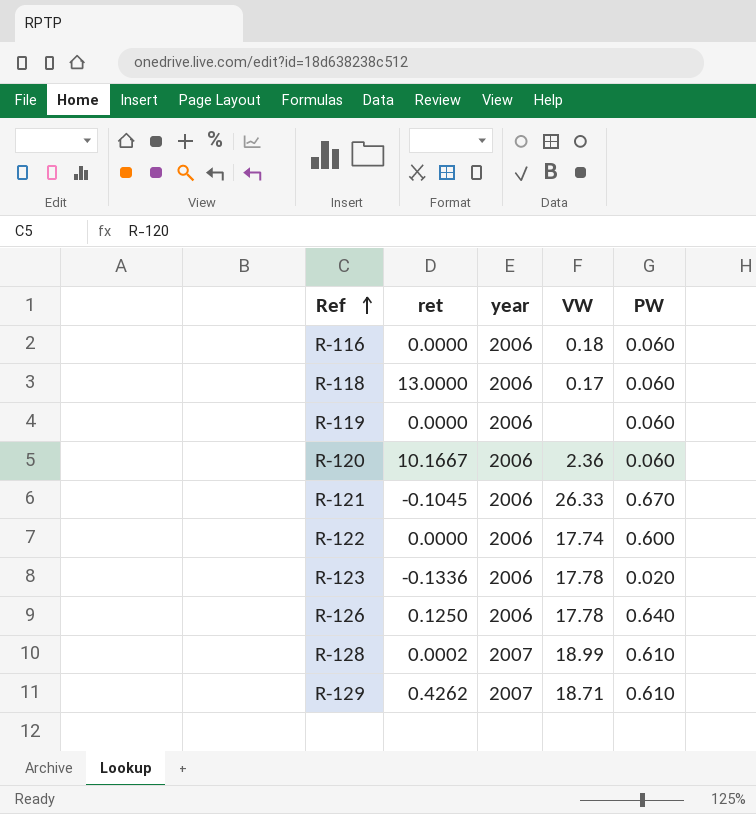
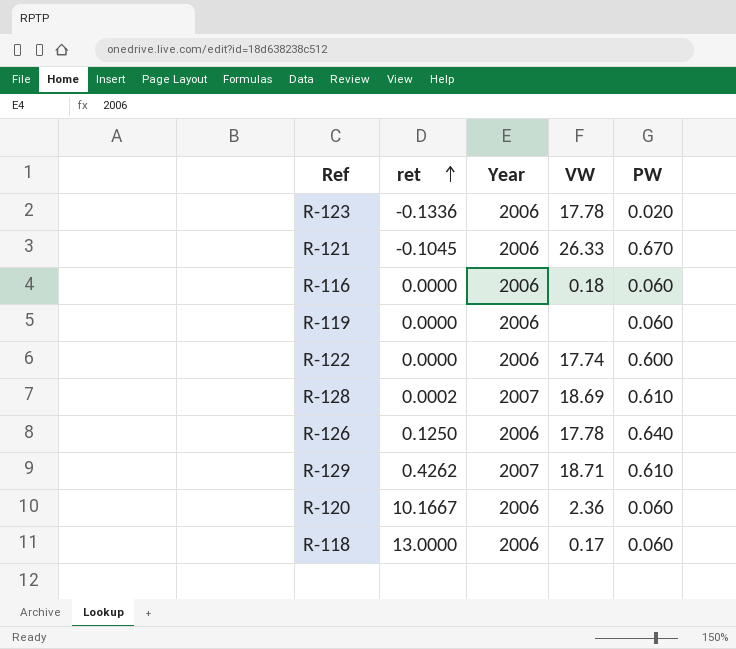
row order: Ref ascending -> ret ascending
column name: year -> Year
R-128 | VW: 18.99 -> 18.69

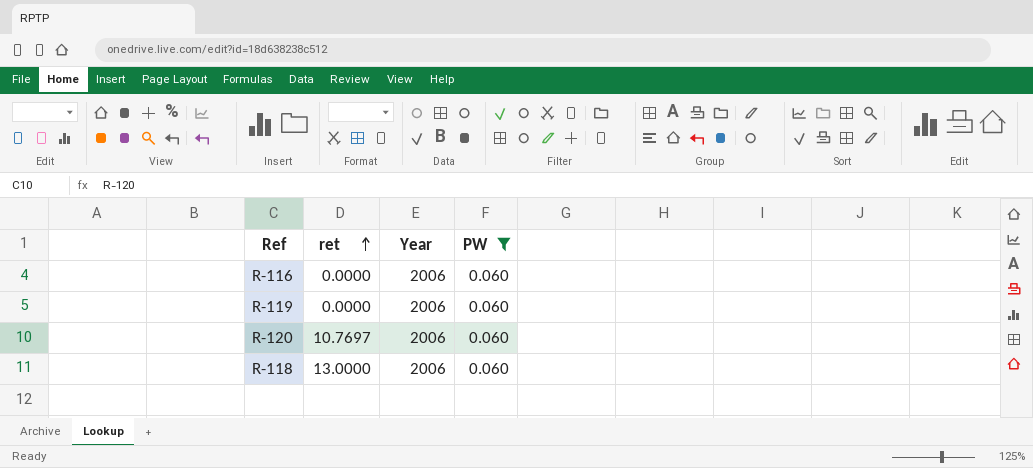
filter: none -> PW = 0.060
column VW | position: 4 -> none
R-120 | ret: 10.1667 -> 10.7697

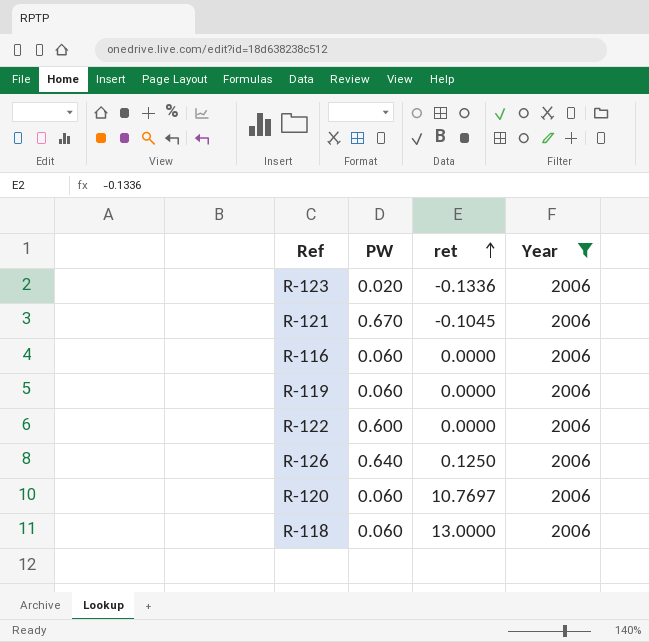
filter: PW = 0.060 -> Year = 2006
column PW | position: 4 -> 2

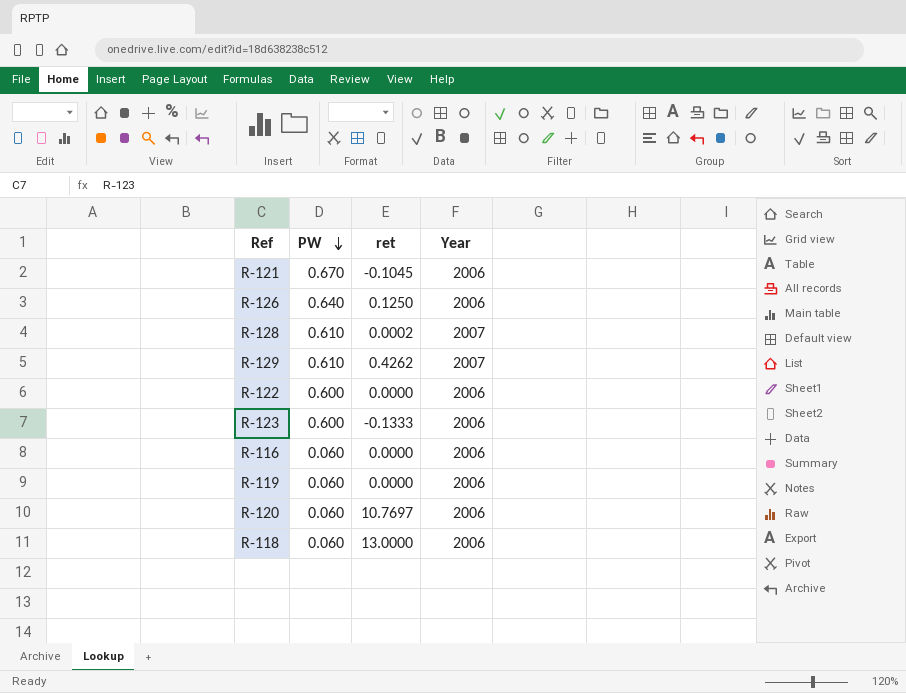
filter: Year = 2006 -> none
row order: ret ascending -> PW descending
R-123 | PW: 0.020 -> 0.600
R-123 | ret: -0.1336 -> -0.1333

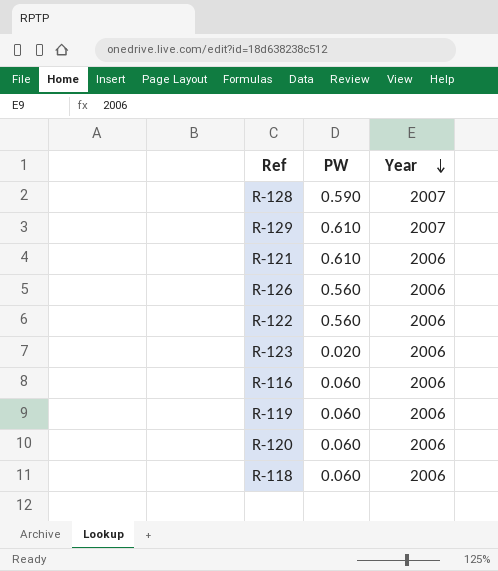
row order: PW descending -> Year descending
column ret | position: 3 -> none
R-128 | PW: 0.610 -> 0.590
R-121 | PW: 0.670 -> 0.610
R-126 | PW: 0.640 -> 0.560
R-122 | PW: 0.600 -> 0.560
R-123 | PW: 0.600 -> 0.020

